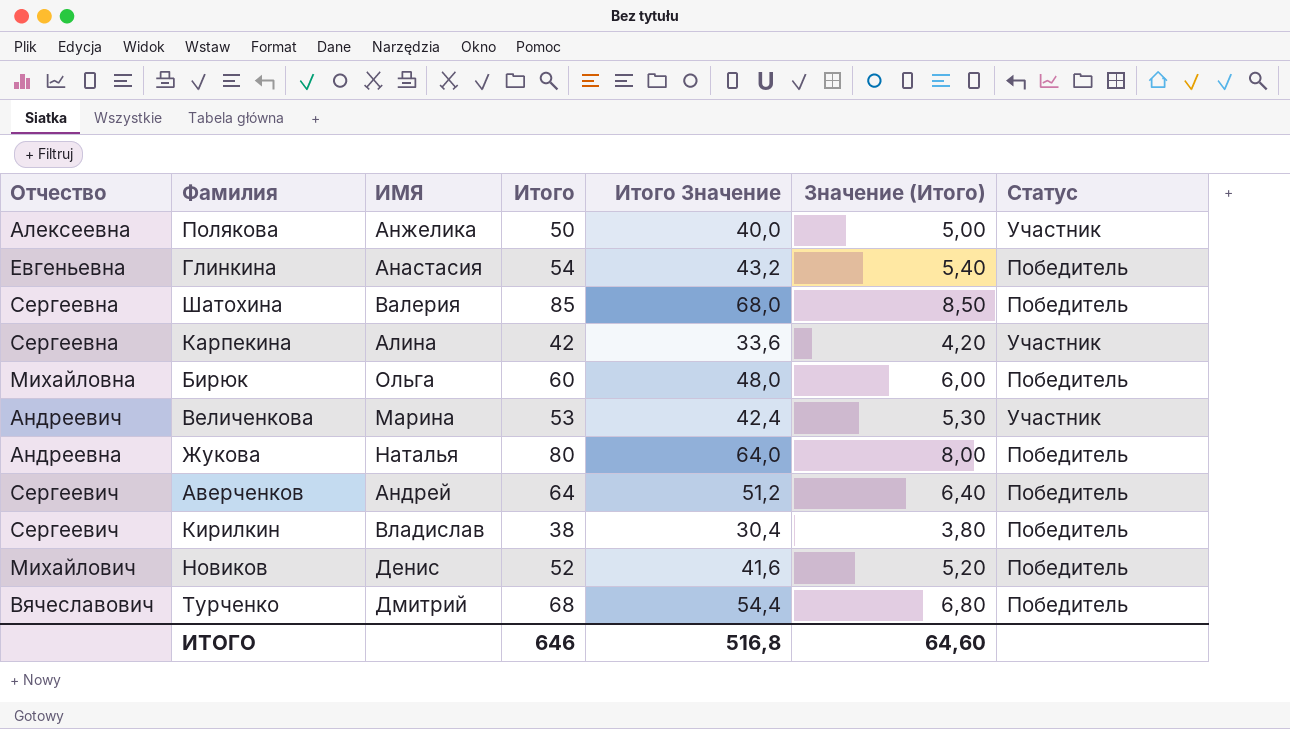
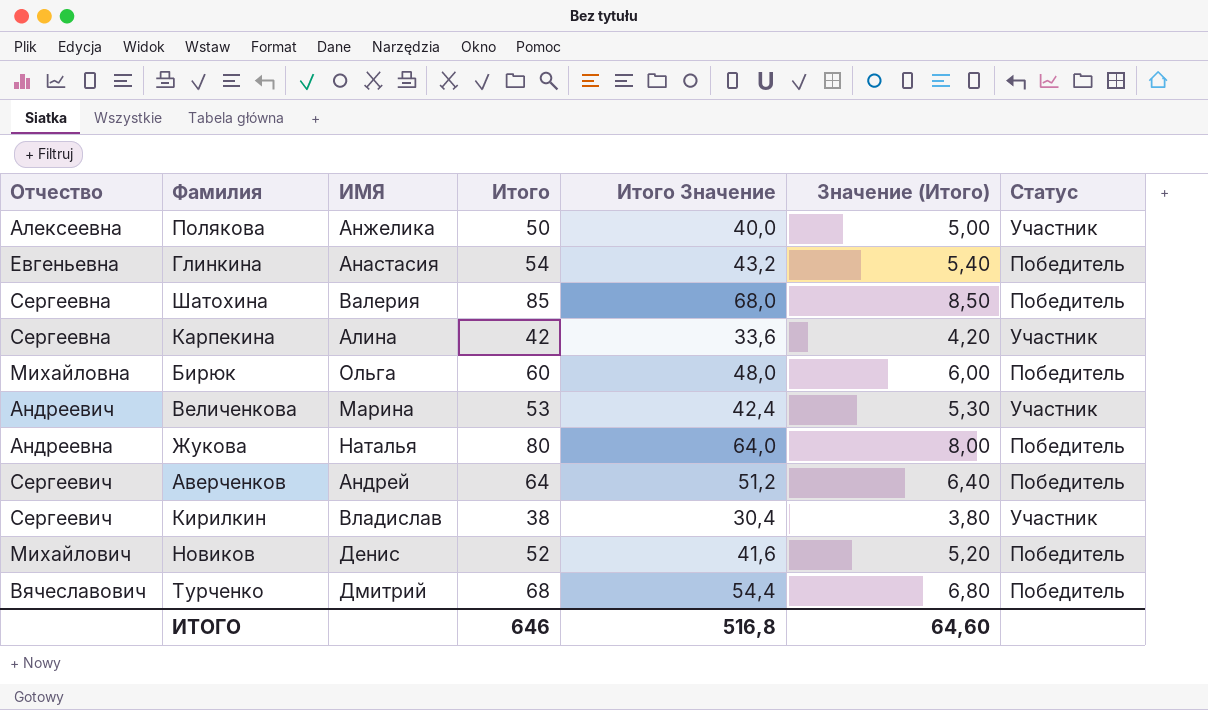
Кирилкин | Статус: Победитель -> Участник

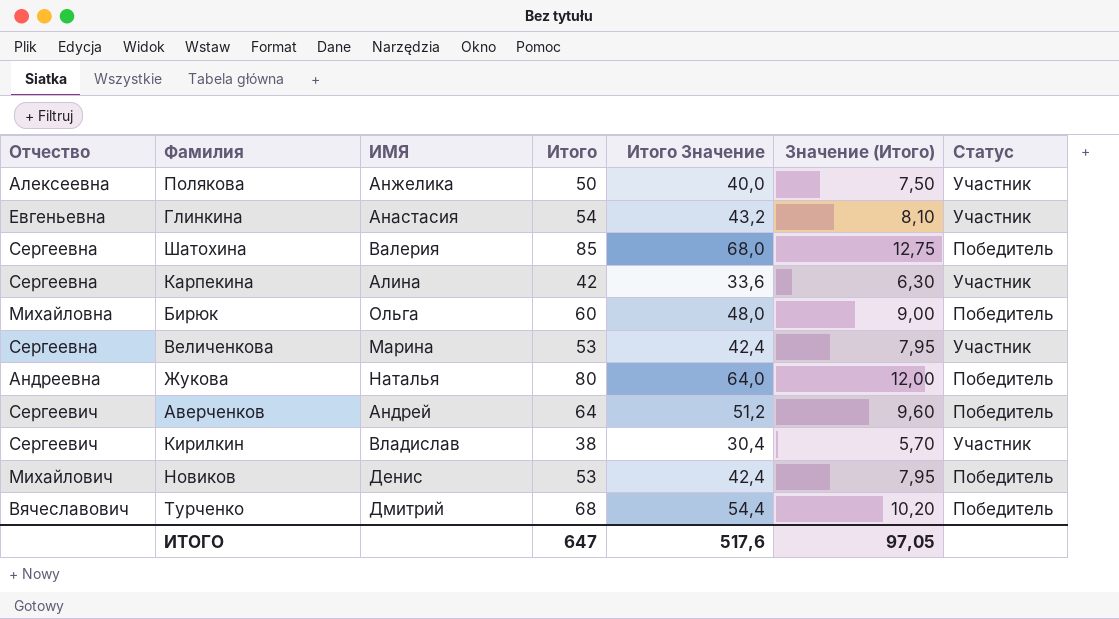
column Значение (Итого) | formula: [Итого] * 0,1 -> [Итого] * 0,15
Глинкина | Статус: Победитель -> Участник
Величенкова | Отчество: Андреевич -> Сергеевна
Новиков | Итого: 52 -> 53
Новиков | Итого Значение: 41,6 -> 42,4
ИТОГО | Итого: 646 -> 647
ИТОГО | Итого Значение: 516,8 -> 517,6
ИТОГО | Значение (Итого): 64,60 -> 97,05

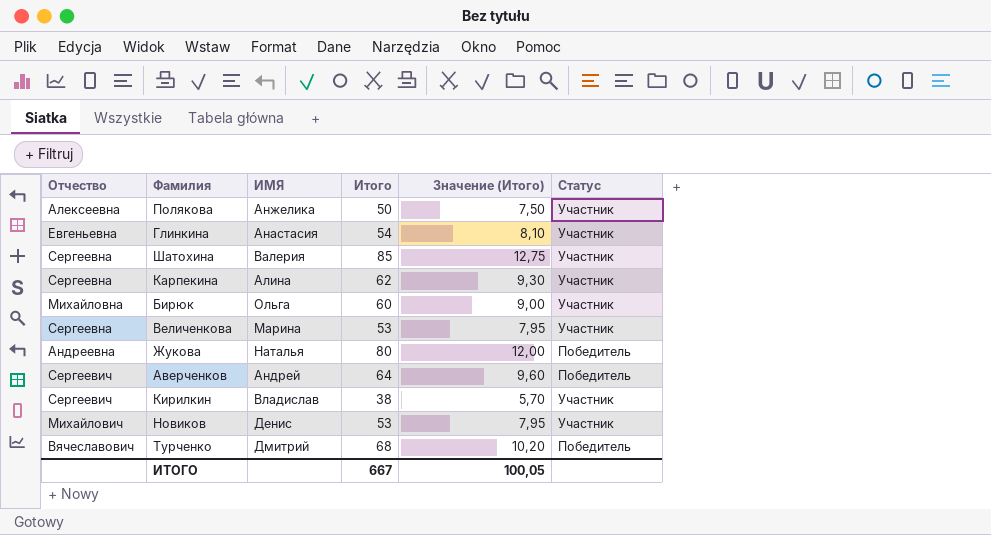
column Итого Значение | formula: [Итого] * 0,8 -> none
Шатохина | Статус: Победитель -> Участник
Карпекина | Итого: 42 -> 62
Карпекина | Значение (Итого): 6,30 -> 9,30
Бирюк | Статус: Победитель -> Участник
Новиков | Статус: Победитель -> Участник
ИТОГО | Итого: 647 -> 667
ИТОГО | Значение (Итого): 97,05 -> 100,05

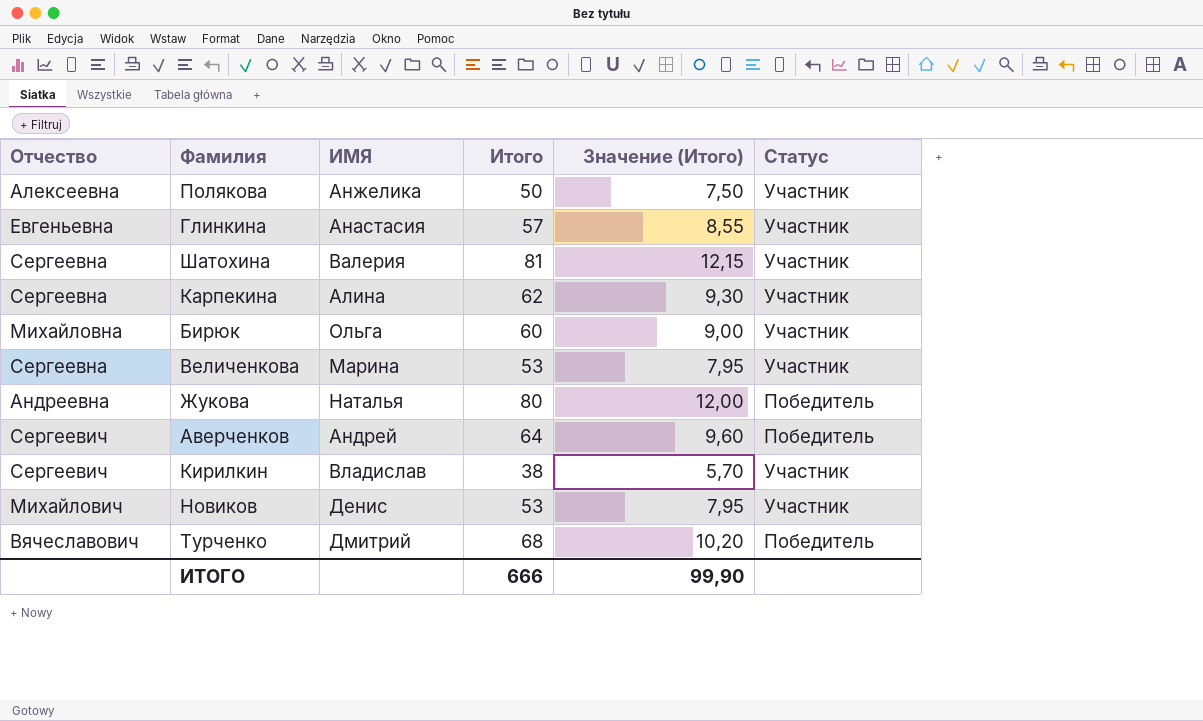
Глинкина | Итого: 54 -> 57
Глинкина | Значение (Итого): 8,10 -> 8,55
Шатохина | Итого: 85 -> 81
Шатохина | Значение (Итого): 12,75 -> 12,15
ИТОГО | Итого: 667 -> 666
ИТОГО | Значение (Итого): 100,05 -> 99,90

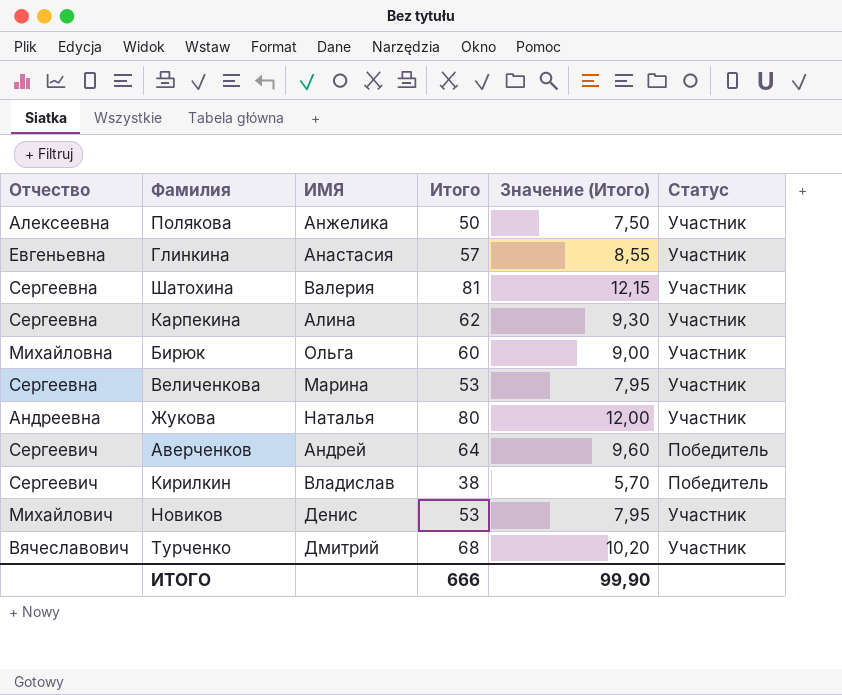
Жукова | Статус: Победитель -> Участник
Кирилкин | Статус: Участник -> Победитель
Турченко | Статус: Победитель -> Участник

